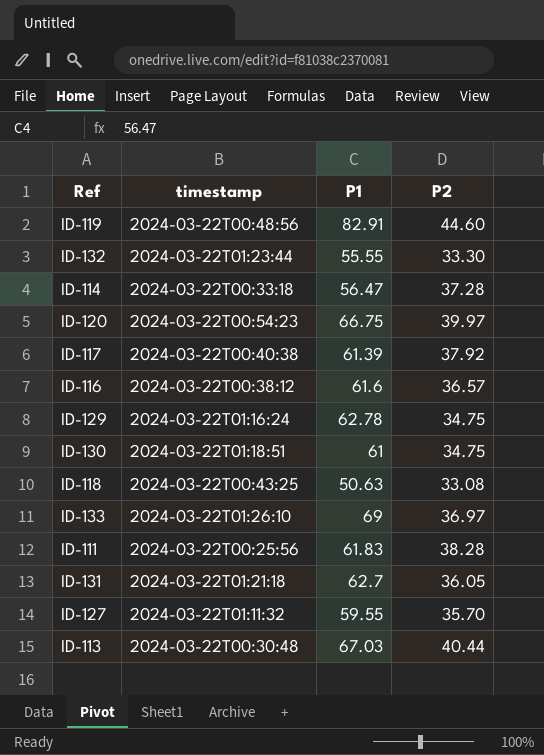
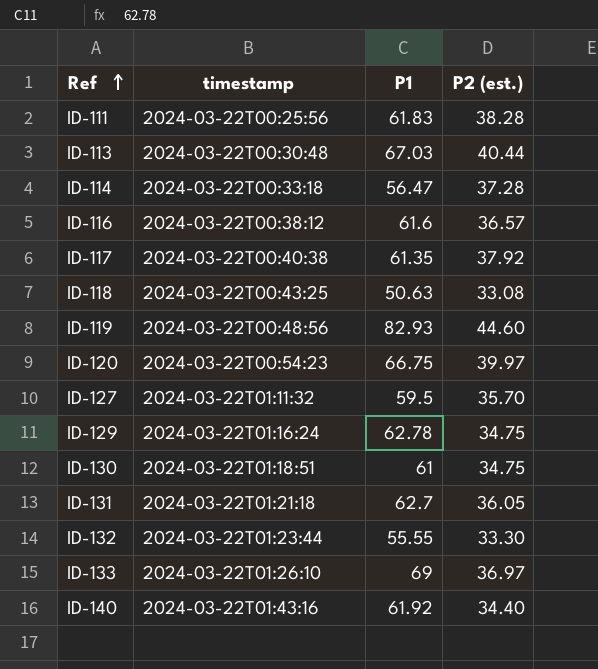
row order: none -> Ref ascending
column name: P2 -> P2 (est.)
ID-117 | P1: 61.39 -> 61.35
ID-119 | P1: 82.91 -> 82.93
ID-127 | P1: 59.55 -> 59.5
row ID-140: none -> 2024-03-22T01:43:16 | 61.92 | 34.40

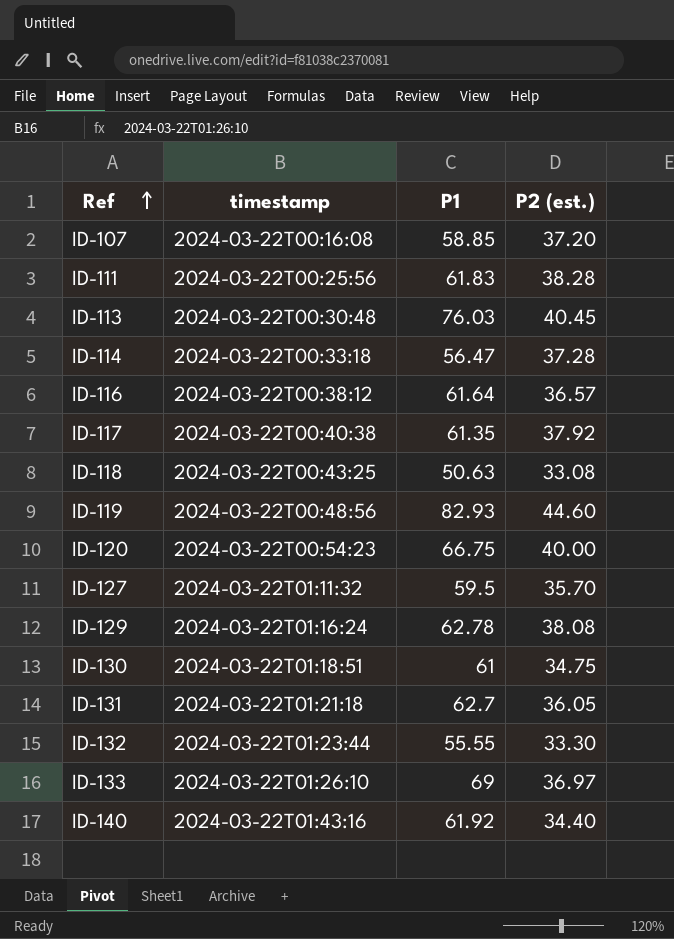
row ID-107: none -> 2024-03-22T00:16:08 | 58.85 | 37.20
ID-113 | P1: 67.03 -> 76.03
ID-113 | P2 (est.): 40.44 -> 40.45
ID-116 | P1: 61.6 -> 61.64
ID-120 | P2 (est.): 39.97 -> 40.00
ID-129 | P2 (est.): 34.75 -> 38.08

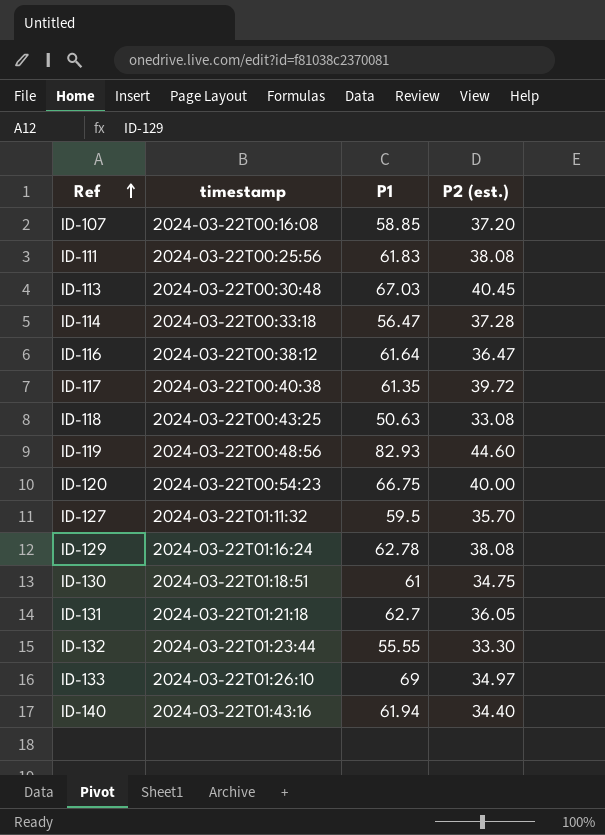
ID-111 | P2 (est.): 38.28 -> 38.08
ID-113 | P1: 76.03 -> 67.03
ID-116 | P2 (est.): 36.57 -> 36.47
ID-117 | P2 (est.): 37.92 -> 39.72
ID-133 | P2 (est.): 36.97 -> 34.97
ID-140 | P1: 61.92 -> 61.94

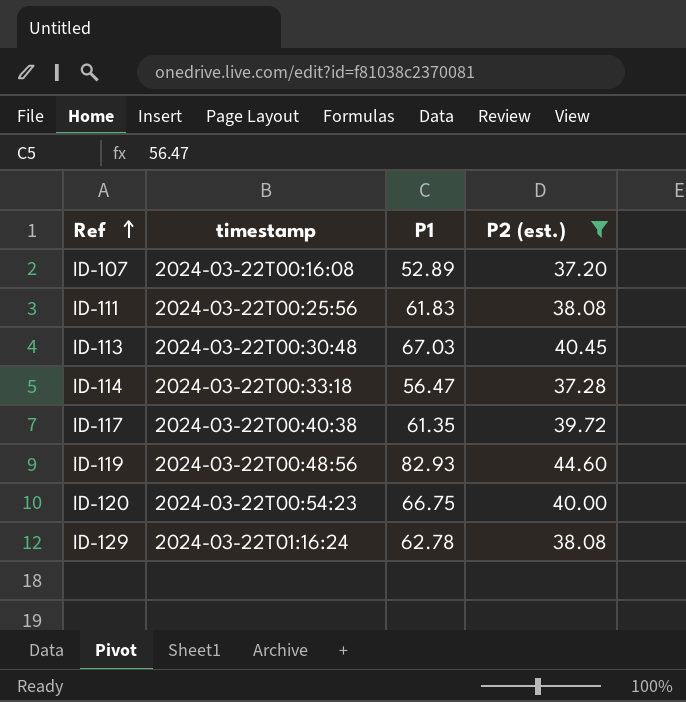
filter: none -> P2 (est.) >= 37.20
ID-107 | P1: 58.85 -> 52.89

